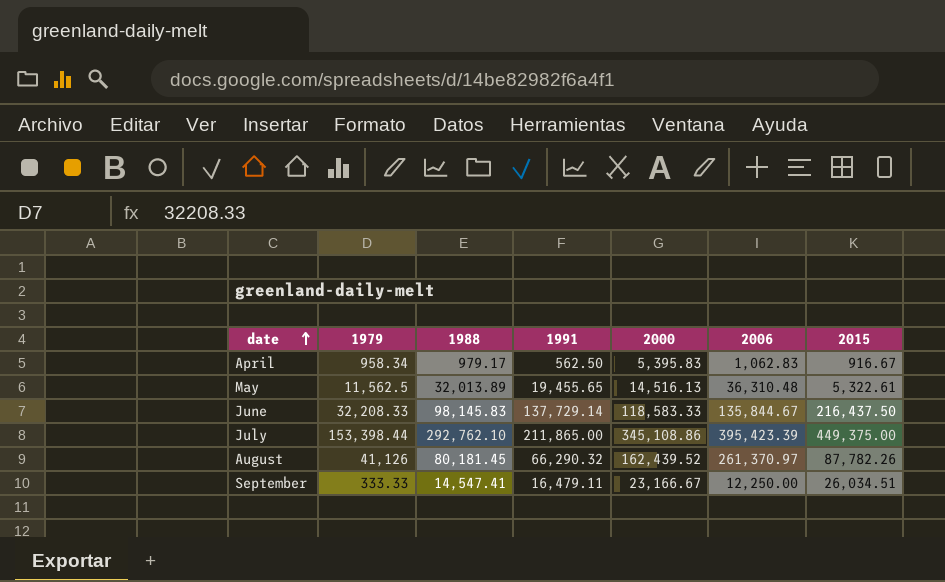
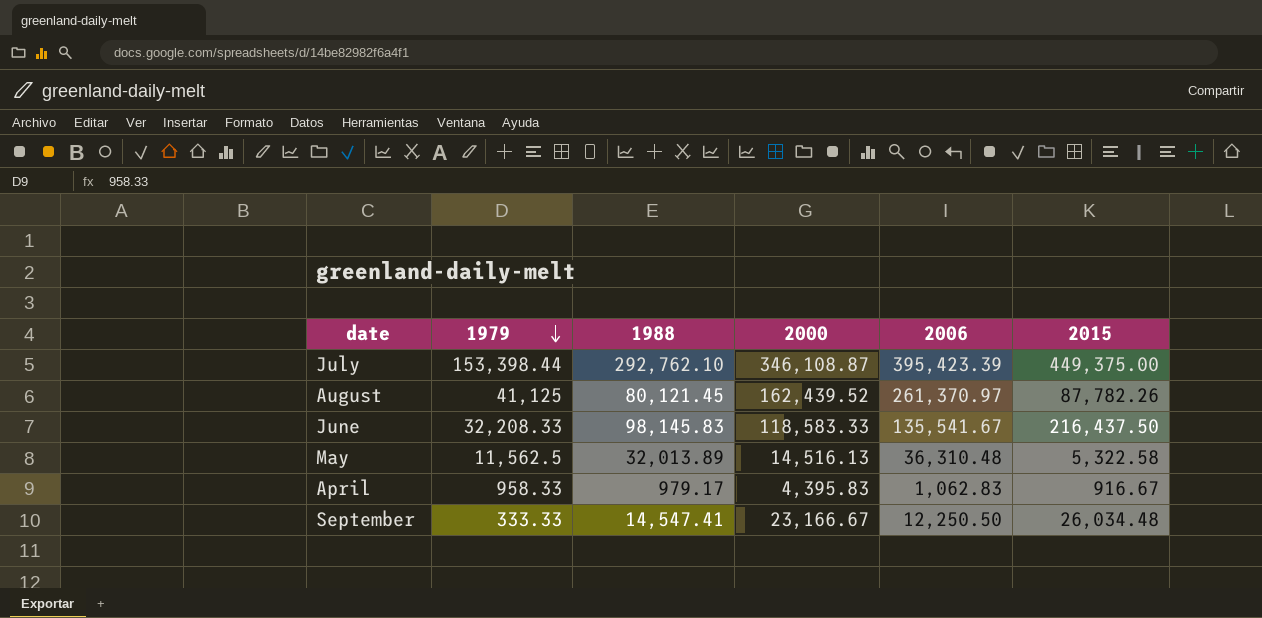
row order: date ascending -> 1979 descending
column 1991 | position: 4 -> none
July | 2000: 345,108.86 -> 346,108.87
August | 1979: 41,126 -> 41,125
August | 1988: 80,181.45 -> 80,121.45
June | 2006: 135,844.67 -> 135,541.67
May | 2015: 5,322.61 -> 5,322.58
April | 1979: 958.34 -> 958.33
April | 2000: 5,395.83 -> 4,395.83
September | 2006: 12,250.00 -> 12,250.50
September | 2015: 26,034.51 -> 26,034.48

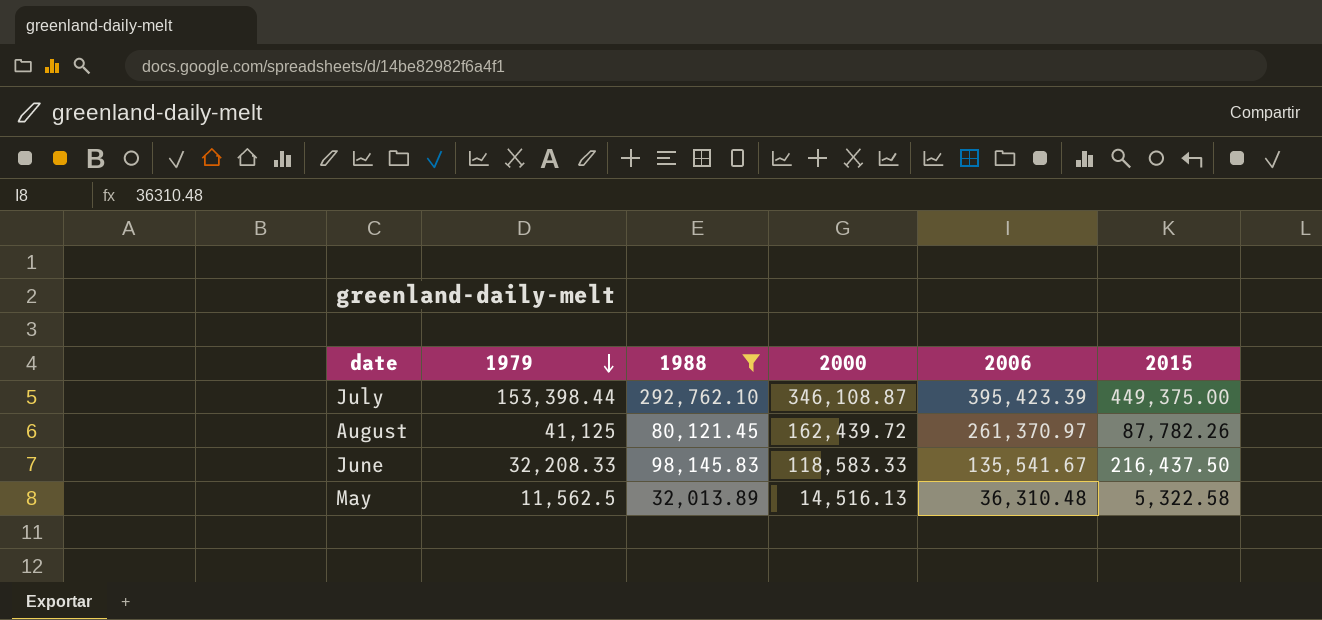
filter: none -> 1988 >= 32,013.89
August | 2000: 162,439.52 -> 162,439.72

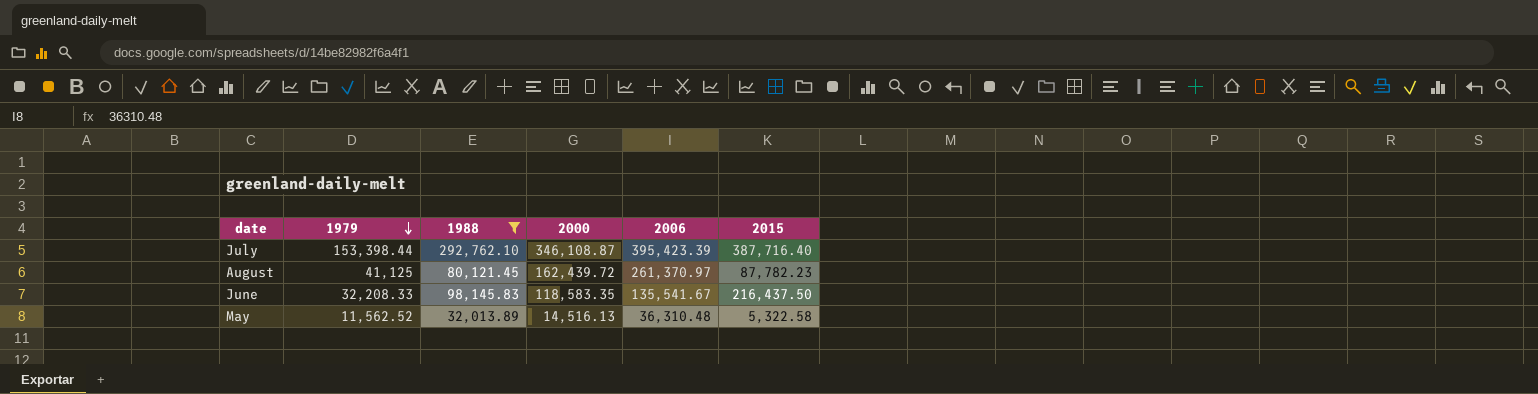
July | 2015: 449,375.00 -> 387,716.40
August | 2015: 87,782.26 -> 87,782.23
June | 2000: 118,583.33 -> 118,583.35
May | 1979: 11,562.5 -> 11,562.52

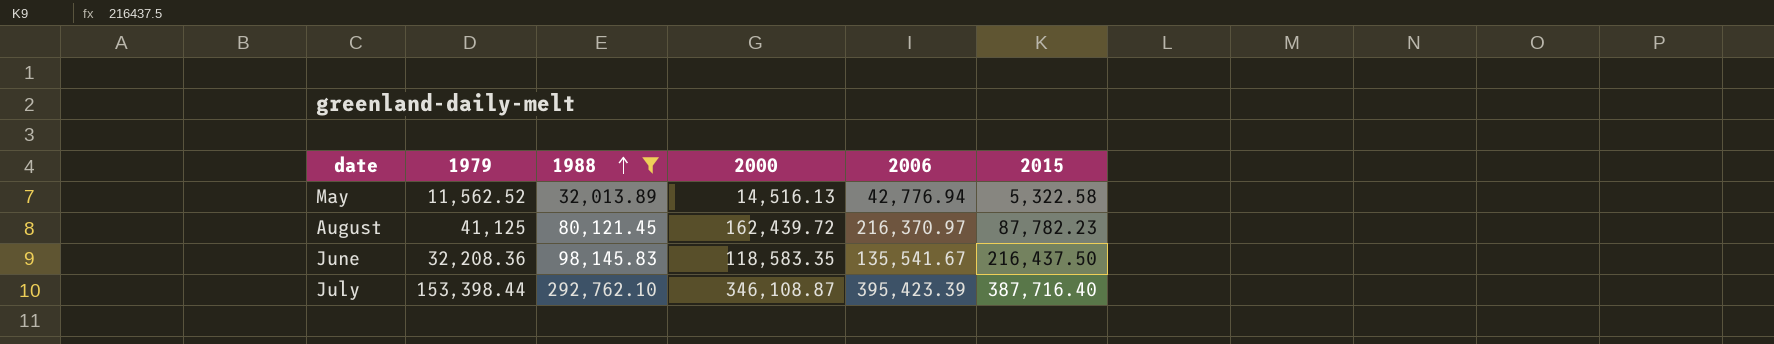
row order: 1979 descending -> 1988 ascending
May | 2006: 36,310.48 -> 42,776.94
August | 2006: 261,370.97 -> 216,370.97
June | 1979: 32,208.33 -> 32,208.36

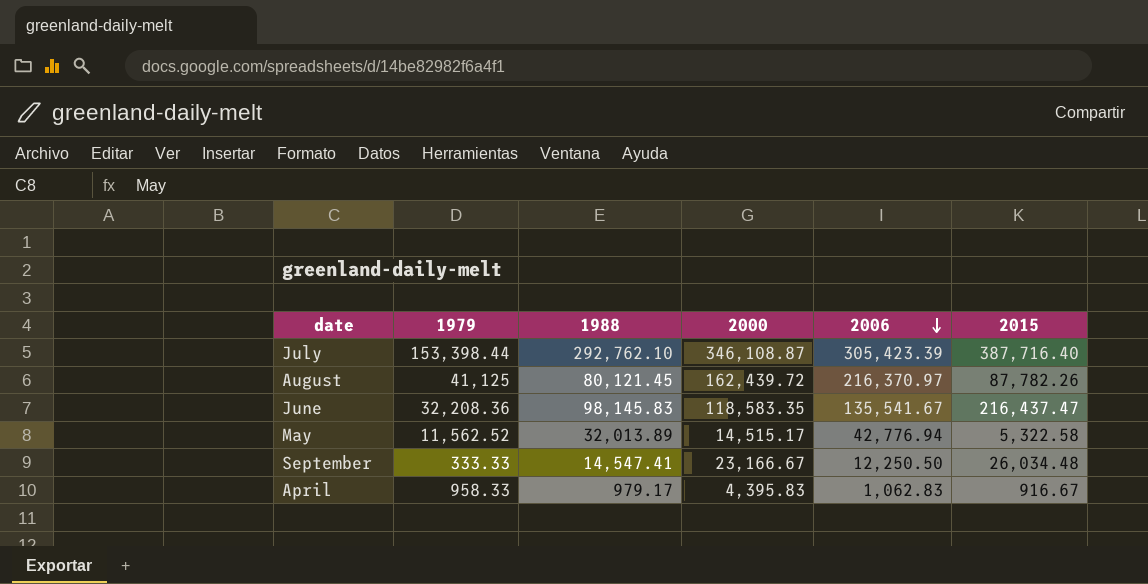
filter: 1988 >= 32,013.89 -> none
row order: 1988 ascending -> 2006 descending
July | 2006: 395,423.39 -> 305,423.39
August | 2015: 87,782.23 -> 87,782.26
June | 2015: 216,437.50 -> 216,437.47
May | 2000: 14,516.13 -> 14,515.17

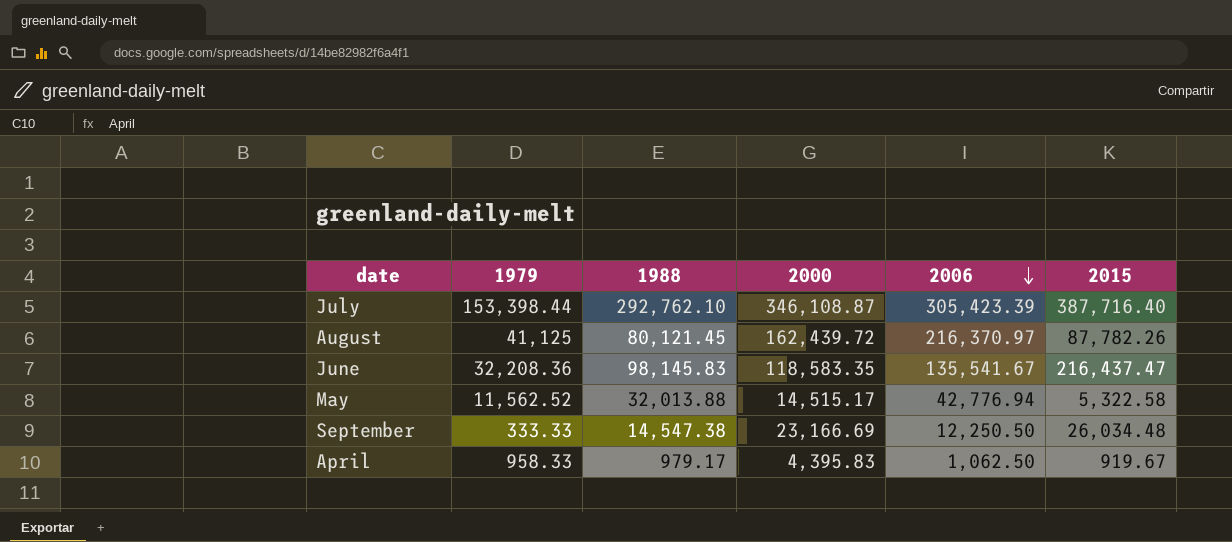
May | 1988: 32,013.89 -> 32,013.88
September | 1988: 14,547.41 -> 14,547.38
September | 2000: 23,166.67 -> 23,166.69
April | 2006: 1,062.83 -> 1,062.50
April | 2015: 916.67 -> 919.67

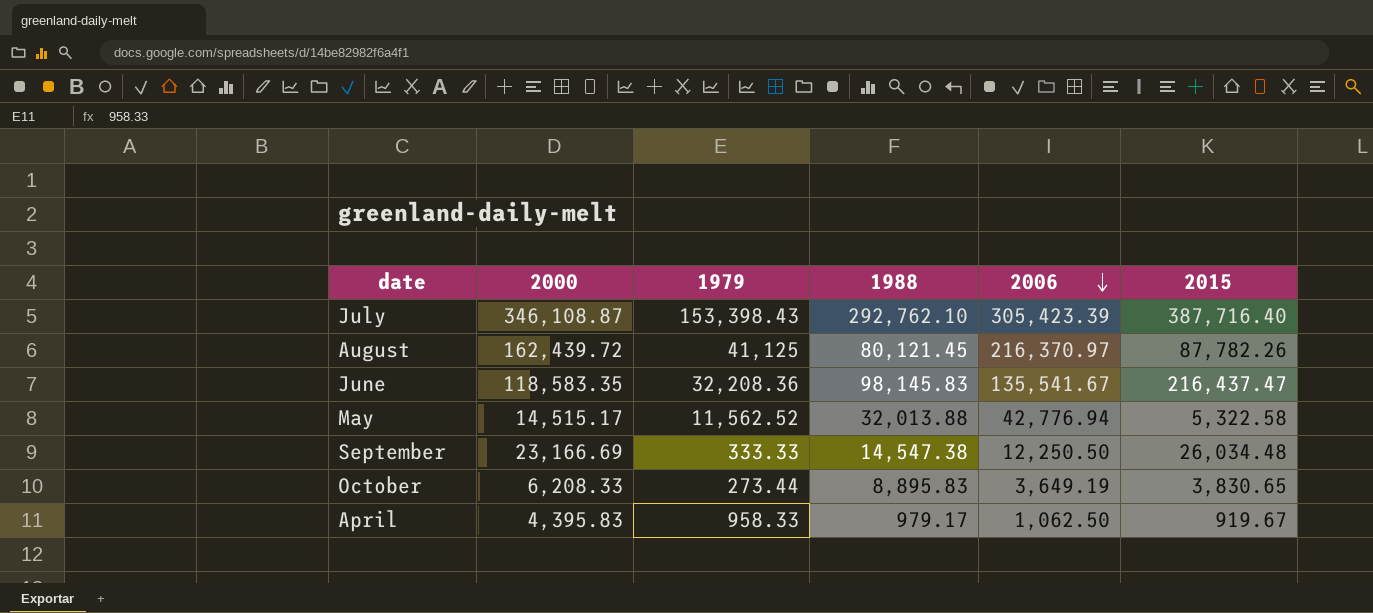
column 2000 | position: 4 -> 2
July | 1979: 153,398.44 -> 153,398.43
row October: none -> 6,208.33 | 273.44 | 8,895.83 | 3,649.19 | 3,830.65

